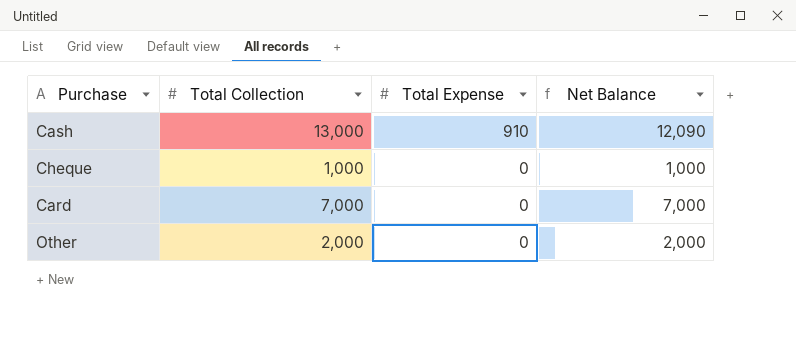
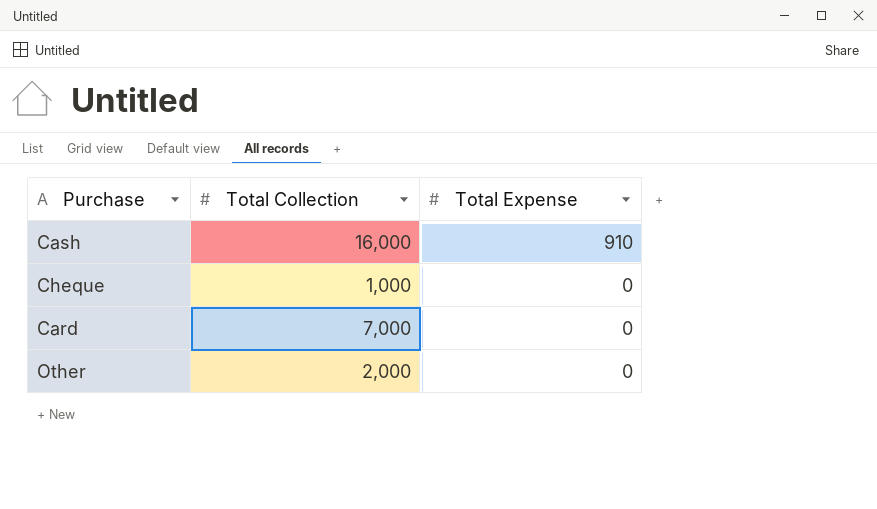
column Net Balance | formula: [Total Collection] - [Total Expense] -> none
Cash | Total Collection: 13,000 -> 16,000

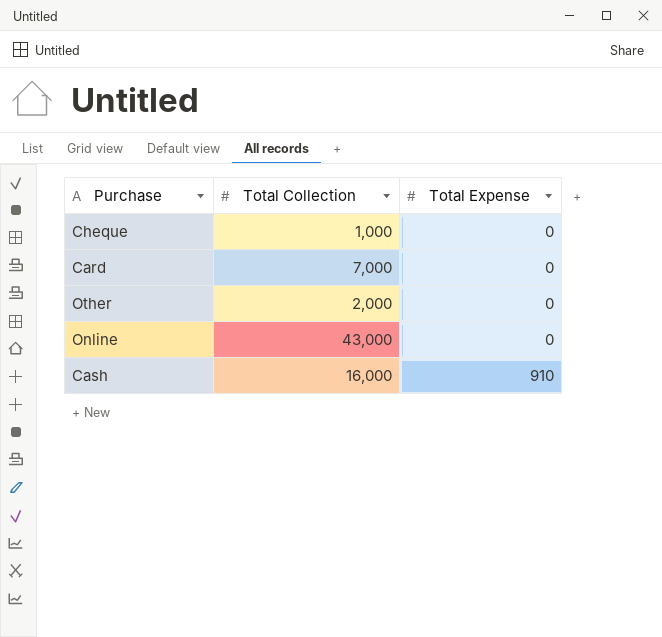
row order: Total Expense descending -> Total Expense ascending
row Online: none -> 43,000 | 0

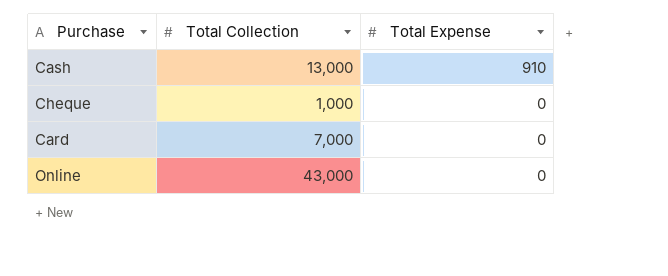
row order: Total Expense ascending -> Total Expense descending
row Other: 2,000 | 0 -> none
Cash | Total Collection: 16,000 -> 13,000

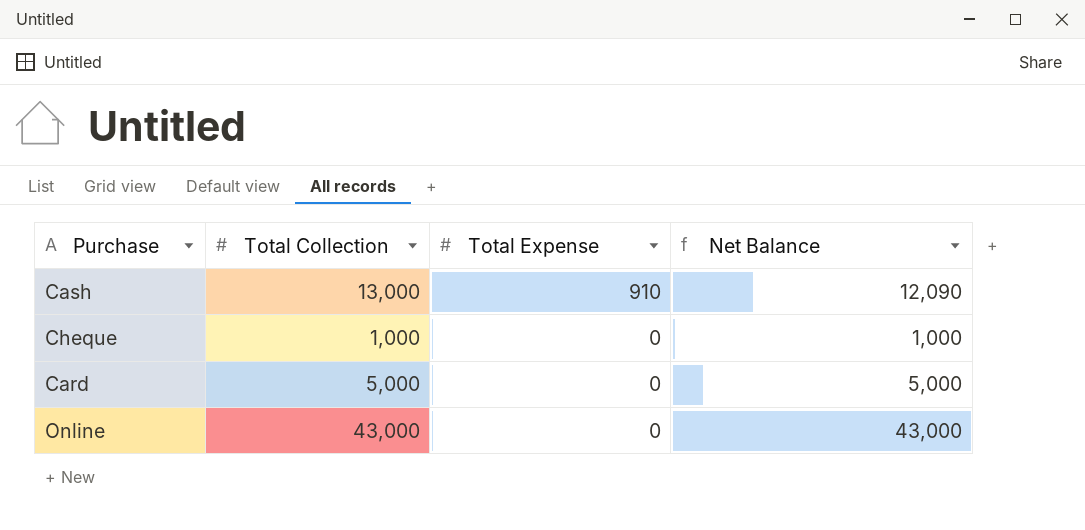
column Net Balance | formula: none -> [Total Collection] - [Total Expense]
Card | Total Collection: 7,000 -> 5,000

